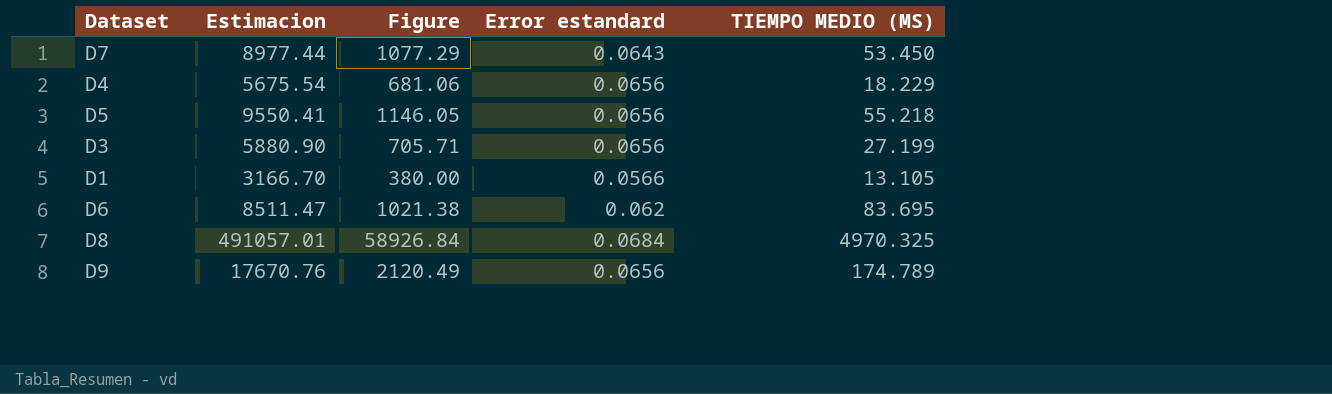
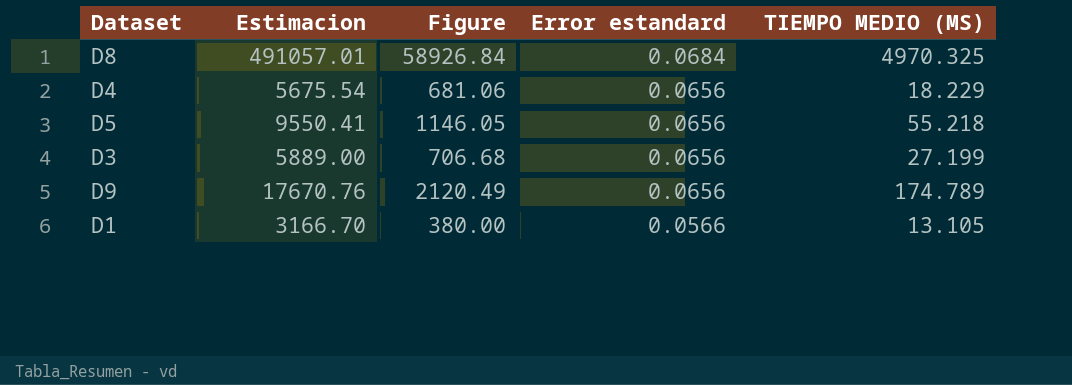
row order: none -> Error estandard descending
row D7: 8977.44 | 1077.29 | 0.0643 | 53.450 -> none
row D6: 8511.47 | 1021.38 | 0.062 | 83.695 -> none
D3 | Estimacion: 5880.90 -> 5889.00
D3 | Figure: 705.71 -> 706.68

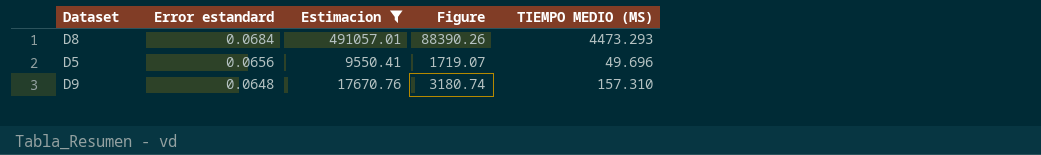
filter: none -> Estimacion >= 9550.41
column Error estandard | position: 4 -> 2
column Figure | formula: [Estimacion] * 0.12 -> [Estimacion] * 0.18
D8 | TIEMPO MEDIO (MS): 4970.325 -> 4473.293
D5 | TIEMPO MEDIO (MS): 55.218 -> 49.696
D9 | Error estandard: 0.0656 -> 0.0648
D9 | TIEMPO MEDIO (MS): 174.789 -> 157.310

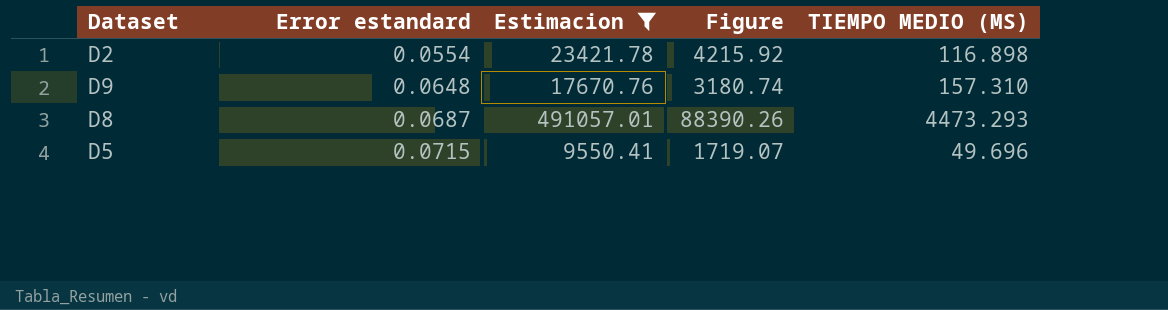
row order: Error estandard descending -> Error estandard ascending
row D2: none -> 0.0554 | 23421.78 | 4215.92 | 116.898
D8 | Error estandard: 0.0684 -> 0.0687
D5 | Error estandard: 0.0656 -> 0.0715

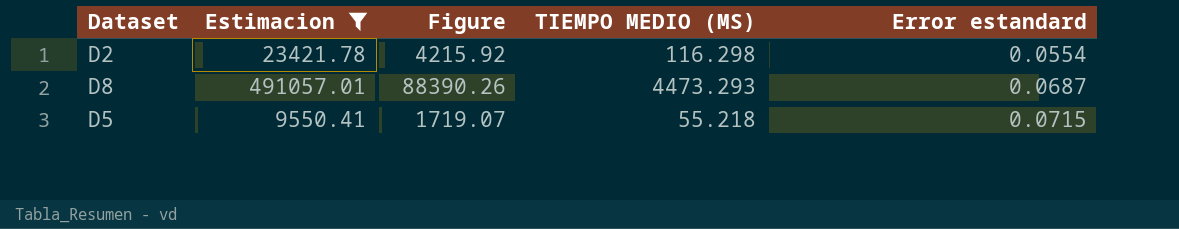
column Error estandard | position: 2 -> 5
row D9: 0.0648 | 17670.76 | 3180.74 | 157.310 -> none
D2 | TIEMPO MEDIO (MS): 116.898 -> 116.298
D5 | TIEMPO MEDIO (MS): 49.696 -> 55.218

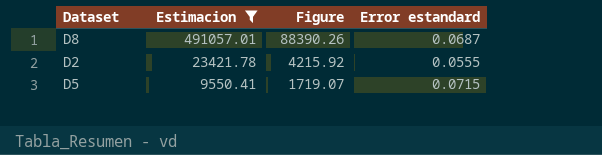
row order: Error estandard ascending -> Estimacion descending
column TIEMPO MEDIO (MS) | position: 4 -> none
D2 | Error estandard: 0.0554 -> 0.0555

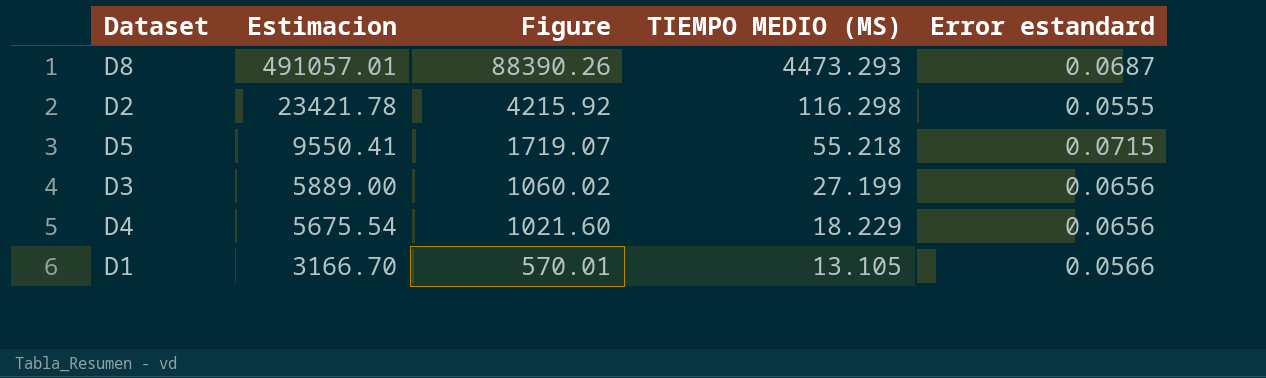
filter: Estimacion >= 9550.41 -> none
column TIEMPO MEDIO (MS) | position: none -> 4

